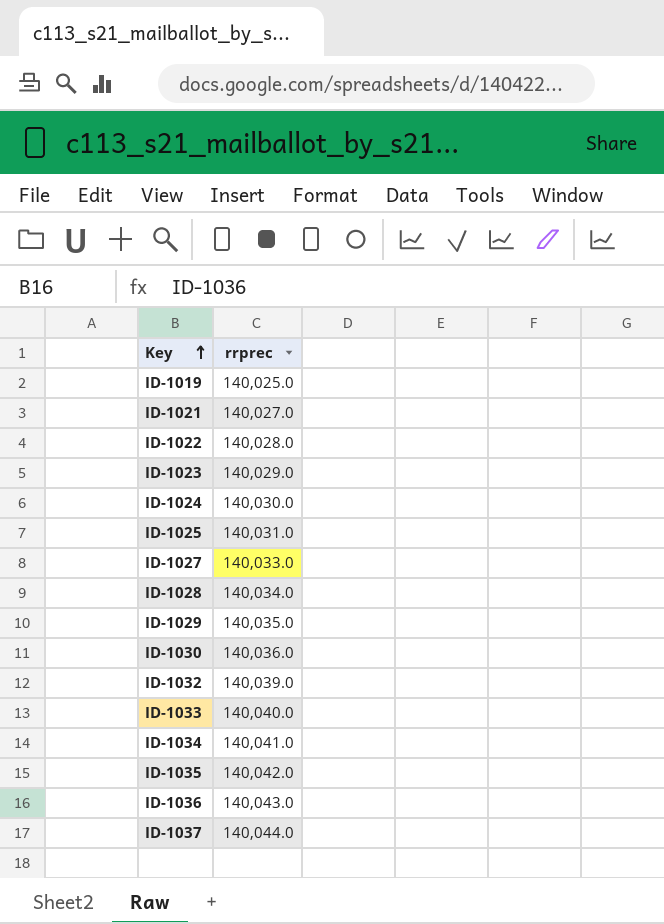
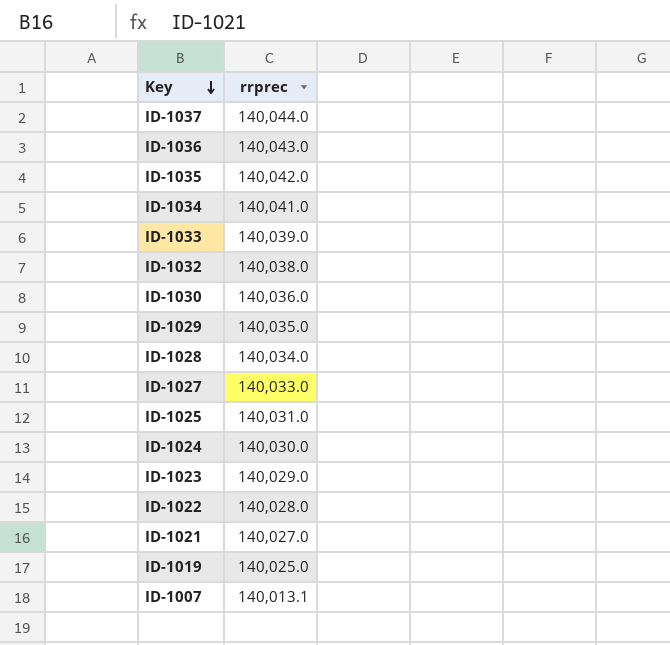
row order: Key ascending -> Key descending
ID-1033 | rrprec: 140,040.0 -> 140,039.0
ID-1032 | rrprec: 140,039.0 -> 140,038.0
row ID-1007: none -> 140,013.1

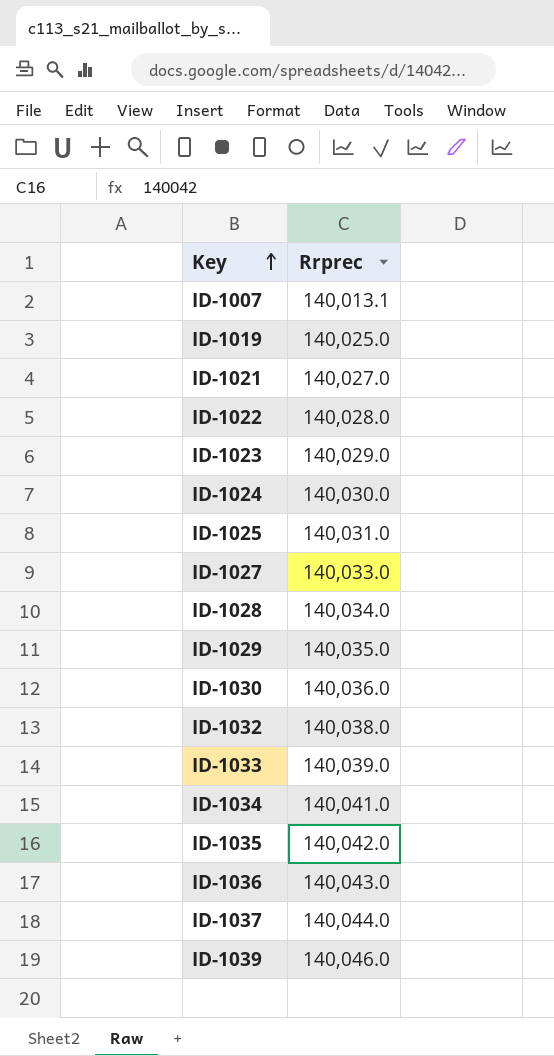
row order: Key descending -> Key ascending
column name: rrprec -> Rrprec
row ID-1039: none -> 140,046.0

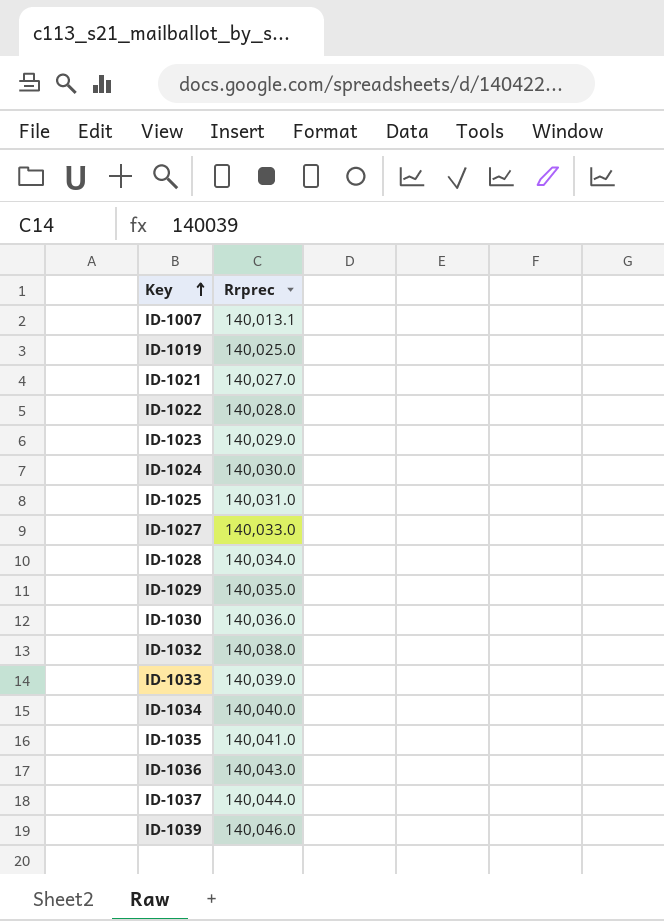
ID-1034 | Rrprec: 140,041.0 -> 140,040.0
ID-1035 | Rrprec: 140,042.0 -> 140,041.0

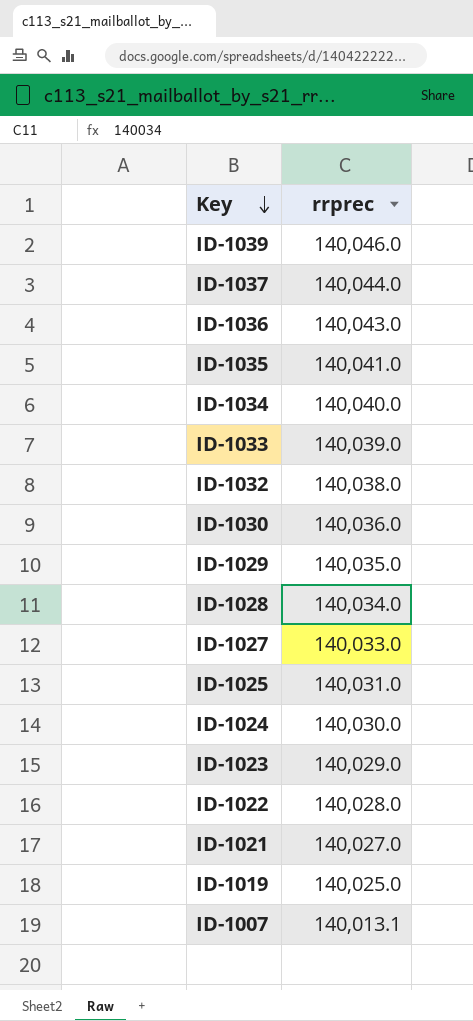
row order: Key ascending -> Key descending
column name: Rrprec -> rrprec

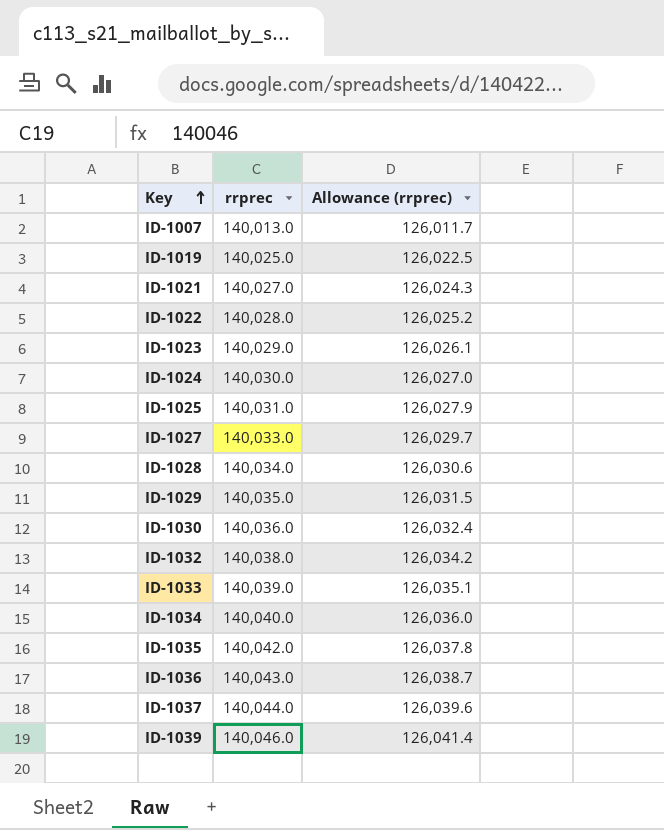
row order: Key descending -> Key ascending
column Allowance (rrprec) | formula: none -> [rrprec] * 0.9
ID-1007 | rrprec: 140,013.1 -> 140,013.0
ID-1035 | rrprec: 140,041.0 -> 140,042.0

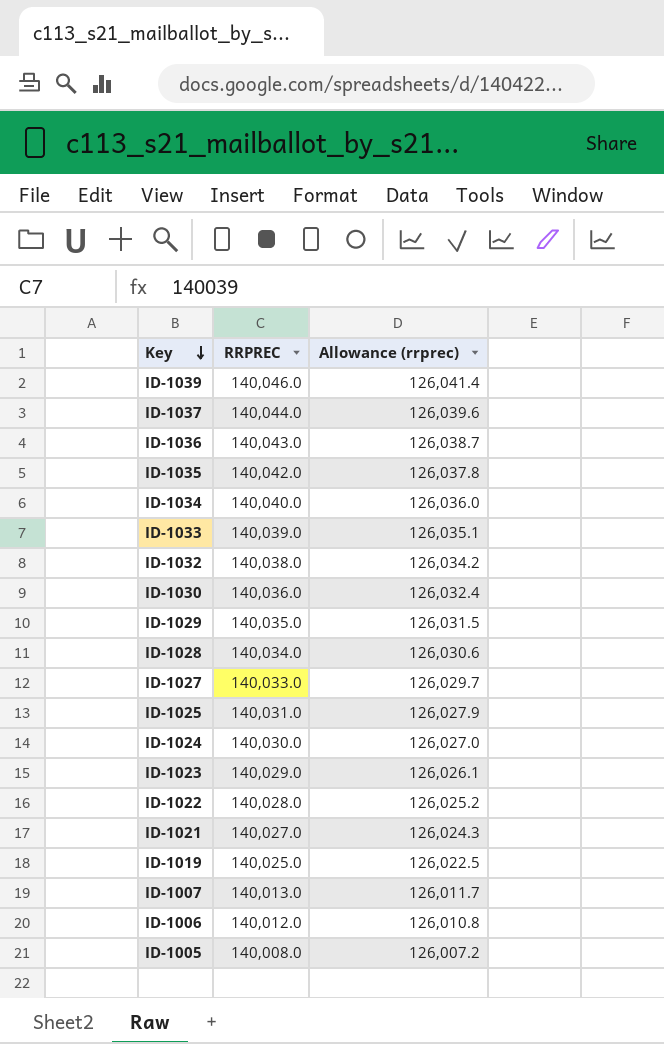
row order: Key ascending -> Key descending
column name: rrprec -> RRPREC
row ID-1006: none -> 140,012.0 | 126,010.8
row ID-1005: none -> 140,008.0 | 126,007.2

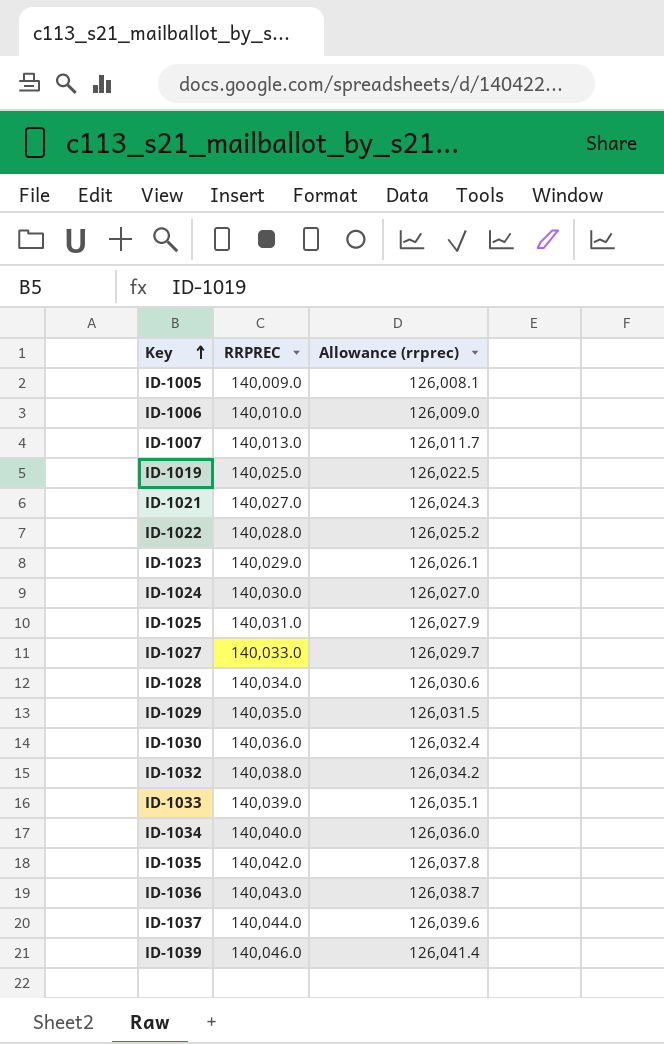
row order: Key descending -> Key ascending
ID-1005 | RRPREC: 140,008.0 -> 140,009.0
ID-1005 | Allowance (rrprec): 126,007.2 -> 126,008.1
ID-1006 | RRPREC: 140,012.0 -> 140,010.0
ID-1006 | Allowance (rrprec): 126,010.8 -> 126,009.0

